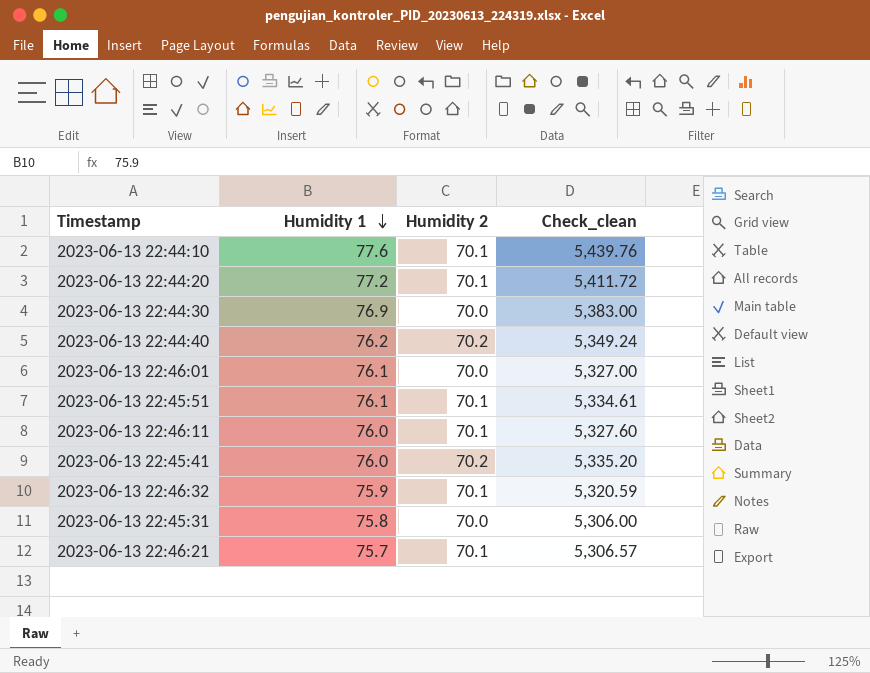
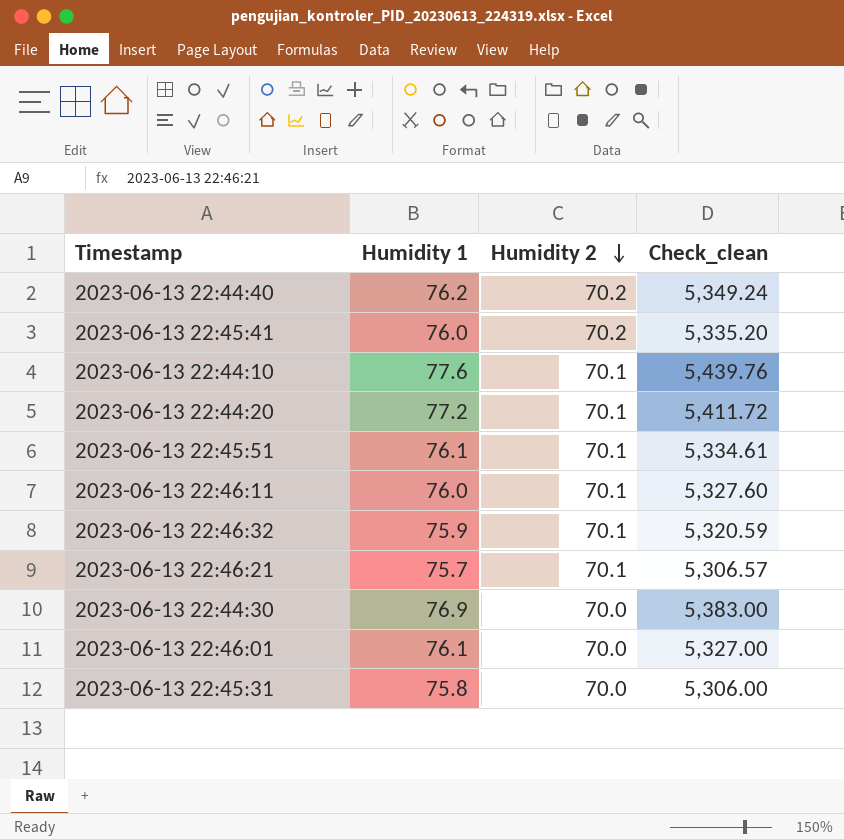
row order: Humidity 1 descending -> Humidity 2 descending

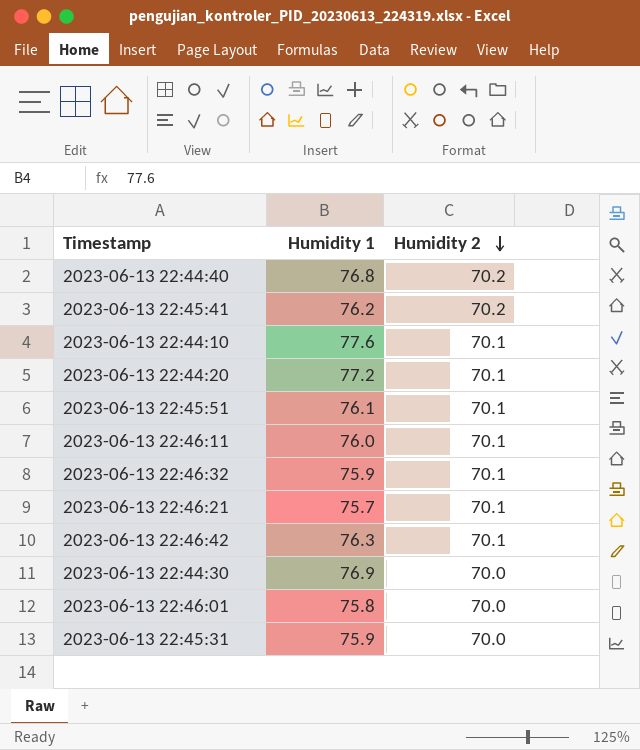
column Check_clean | formula: [Humidity 1] * [Humidity 2] -> none
2023-06-13 22:44:40 | Humidity 1: 76.2 -> 76.8
2023-06-13 22:45:41 | Humidity 1: 76.0 -> 76.2
row 2023-06-13 22:46:42: none -> 76.3 | 70.1
2023-06-13 22:46:01 | Humidity 1: 76.1 -> 75.8
2023-06-13 22:45:31 | Humidity 1: 75.8 -> 75.9

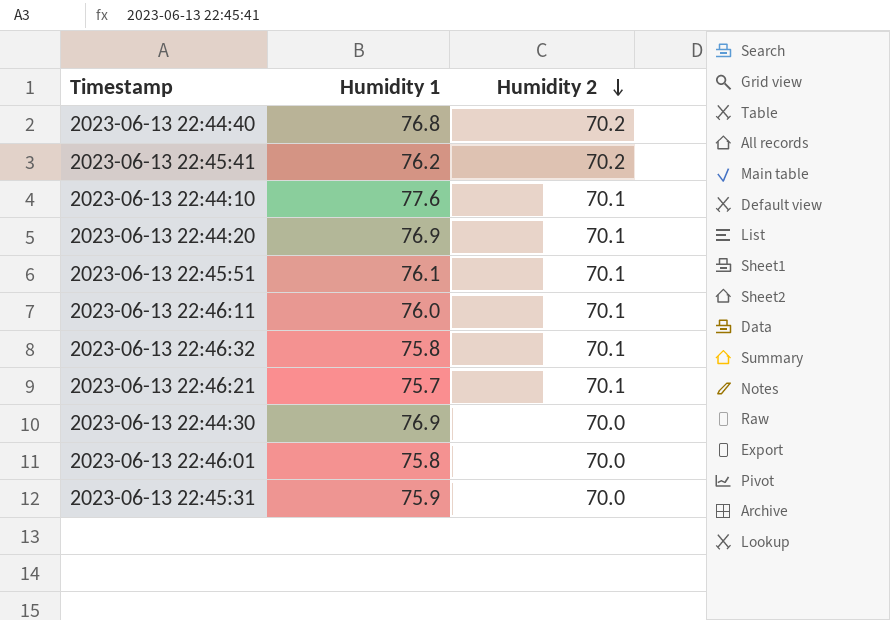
row 2023-06-13 22:46:42: 76.3 | 70.1 -> none
2023-06-13 22:44:20 | Humidity 1: 77.2 -> 76.9
2023-06-13 22:46:32 | Humidity 1: 75.9 -> 75.8

